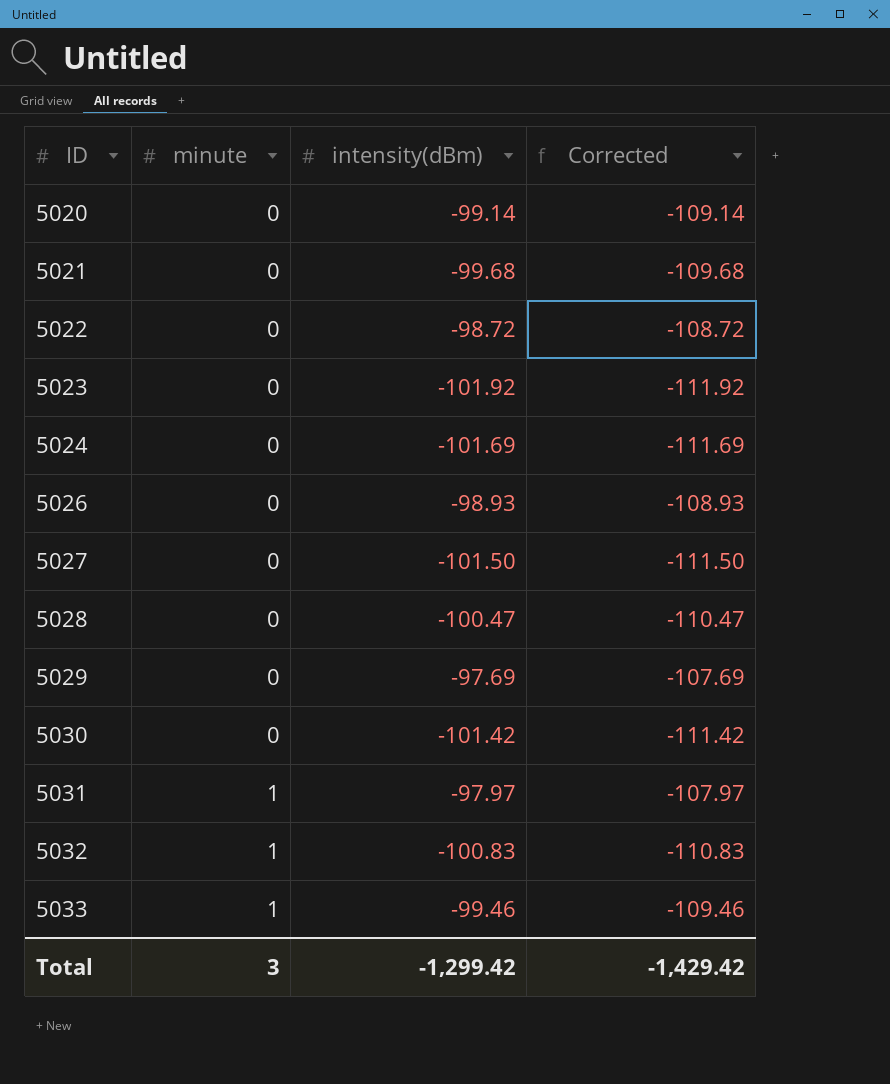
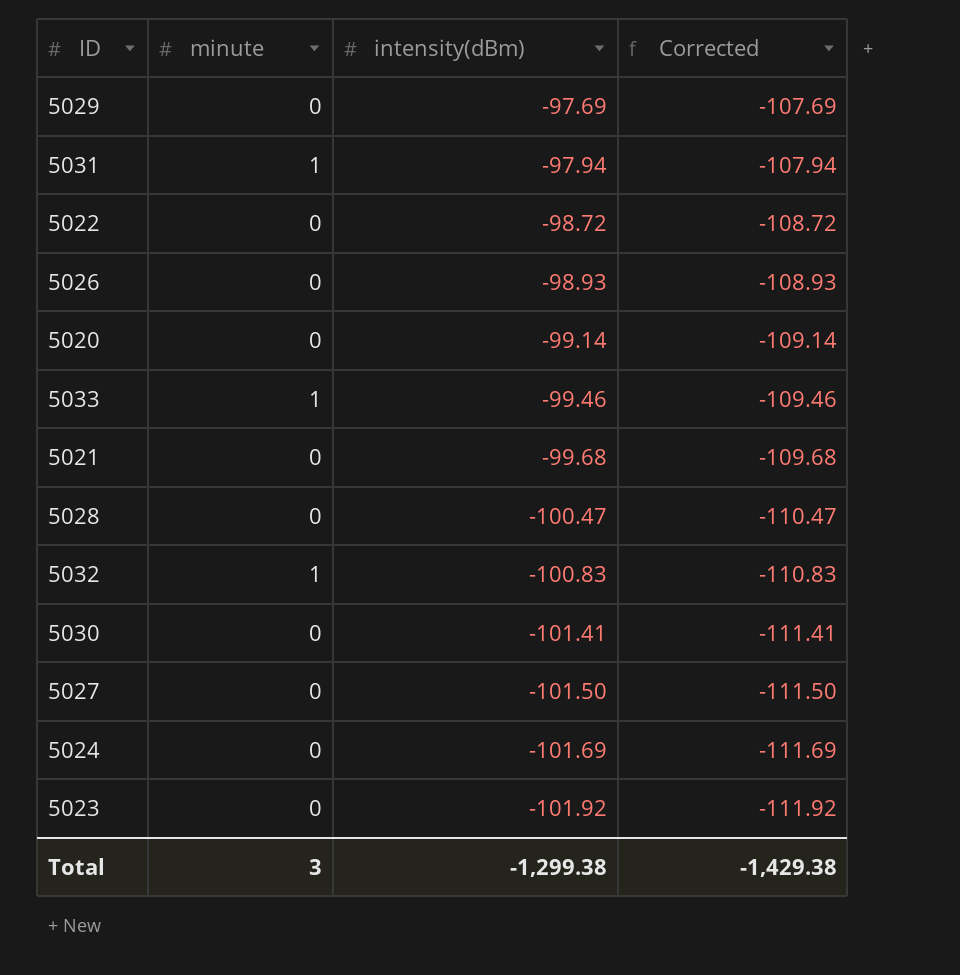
row order: ID ascending -> intensity(dBm) descending
5031 | intensity(dBm): -97.97 -> -97.94
5031 | Corrected: -107.97 -> -107.94
5030 | intensity(dBm): -101.42 -> -101.41
5030 | Corrected: -111.42 -> -111.41
Total | intensity(dBm): -1,299.42 -> -1,299.38
Total | Corrected: -1,429.42 -> -1,429.38

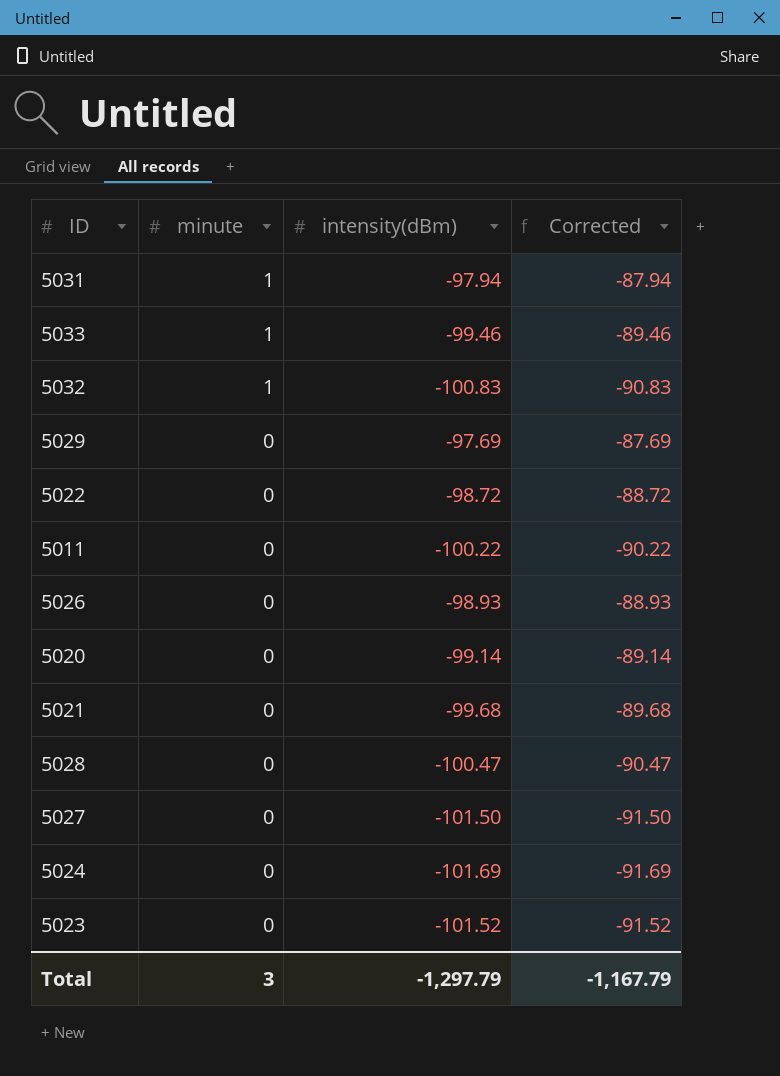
row order: intensity(dBm) descending -> minute descending
column Corrected | formula: [intensity(dBm)] - 10 -> [intensity(dBm)] + 10
row 5030: 0 | -101.41 | -111.41 -> none
row 5011: none -> 0 | -100.22 | -90.22
5023 | intensity(dBm): -101.92 -> -101.52
Total | intensity(dBm): -1,299.38 -> -1,297.79
Total | Corrected: -1,429.38 -> -1,167.79

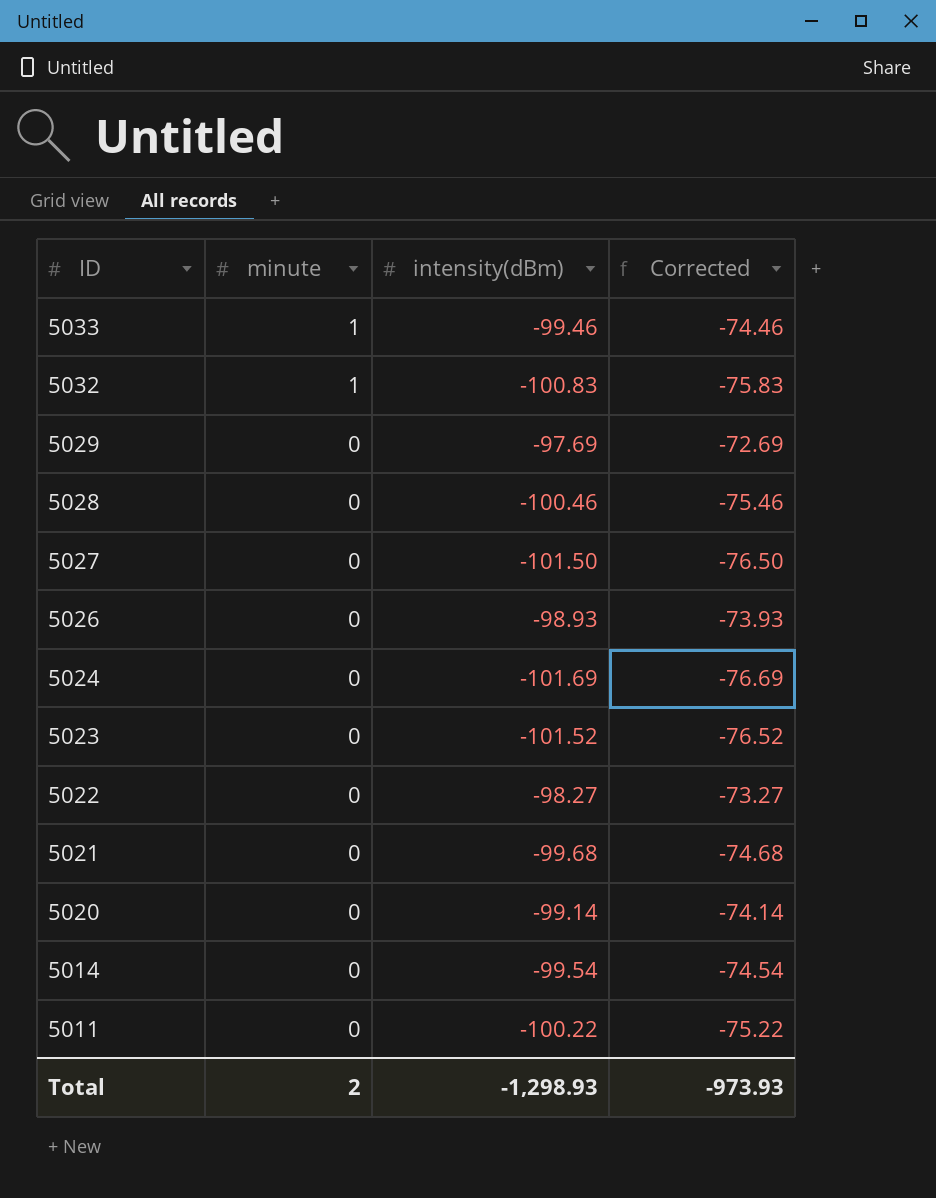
row order: minute descending -> ID descending
column Corrected | formula: [intensity(dBm)] + 10 -> [intensity(dBm)] + 25
row 5031: 1 | -97.94 | -87.94 -> none
5028 | intensity(dBm): -100.47 -> -100.46
5022 | intensity(dBm): -98.72 -> -98.27
row 5014: none -> 0 | -99.54 | -74.54
Total | minute: 3 -> 2
Total | intensity(dBm): -1,297.79 -> -1,298.93
Total | Corrected: -1,167.79 -> -973.93

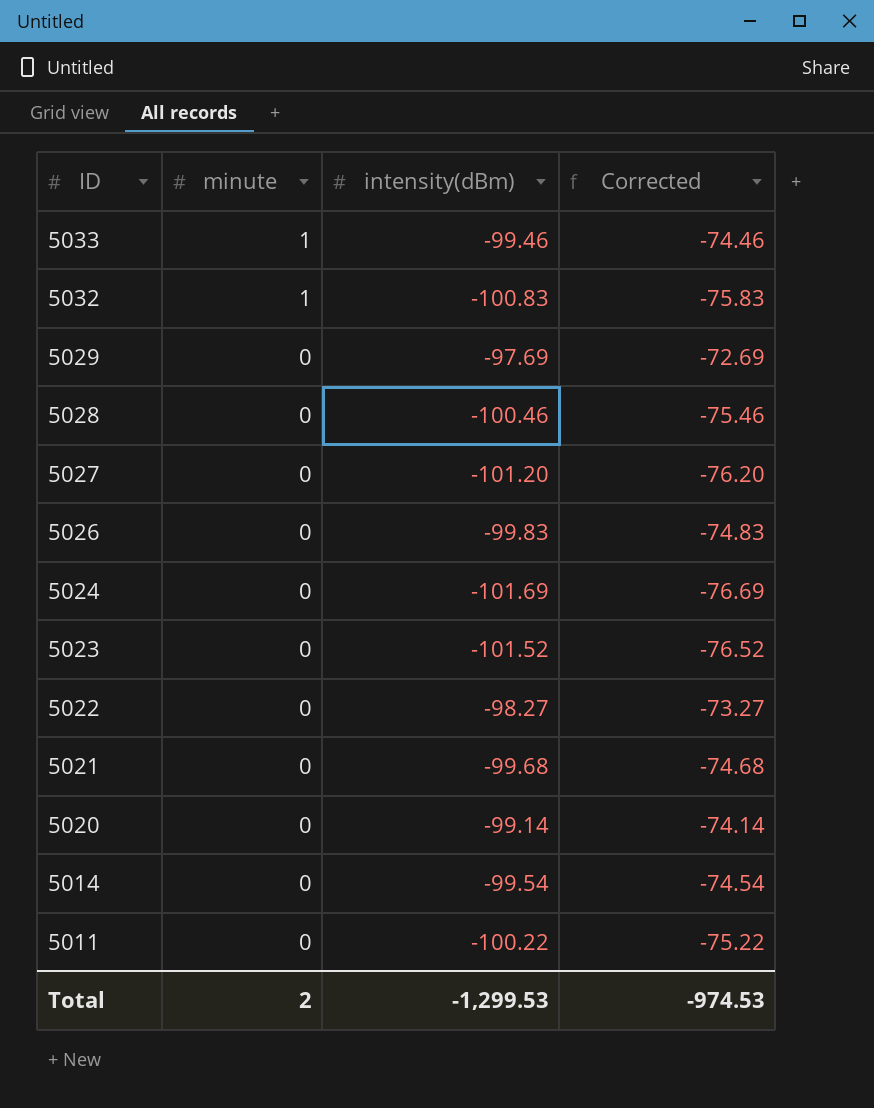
5027 | intensity(dBm): -101.50 -> -101.20
5027 | Corrected: -76.50 -> -76.20
5026 | intensity(dBm): -98.93 -> -99.83
5026 | Corrected: -73.93 -> -74.83
Total | intensity(dBm): -1,298.93 -> -1,299.53
Total | Corrected: -973.93 -> -974.53

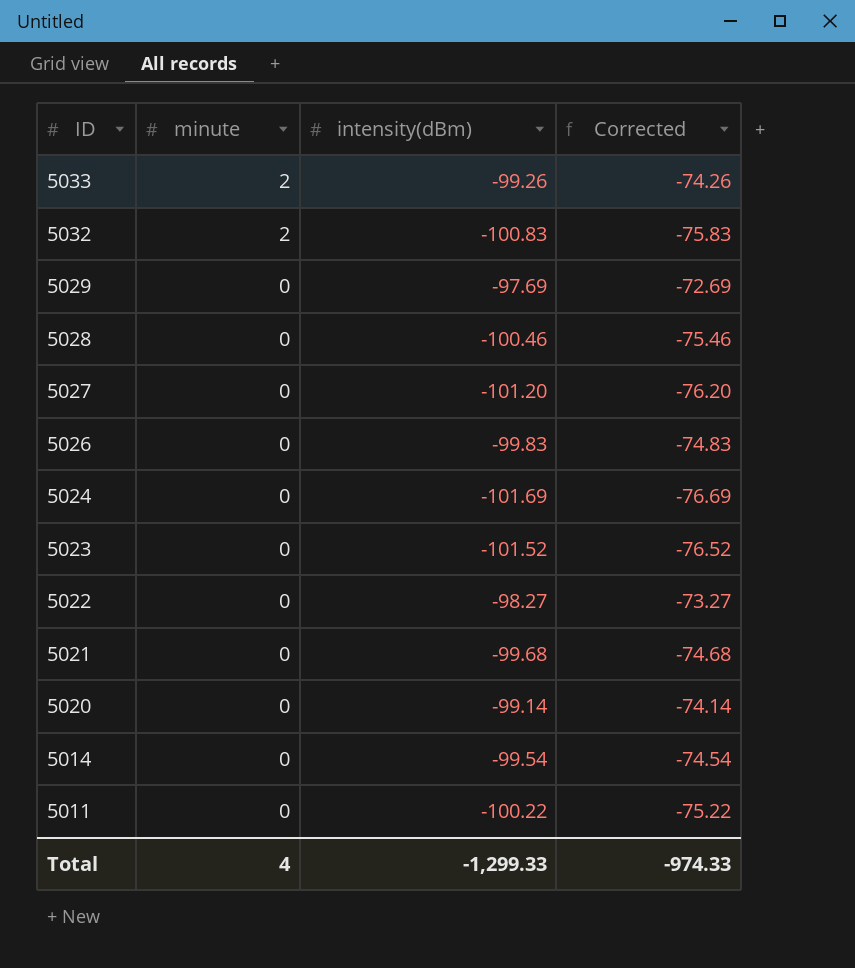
5033 | minute: 1 -> 2
5033 | intensity(dBm): -99.46 -> -99.26
5033 | Corrected: -74.46 -> -74.26
5032 | minute: 1 -> 2
Total | minute: 2 -> 4
Total | intensity(dBm): -1,299.53 -> -1,299.33
Total | Corrected: -974.53 -> -974.33

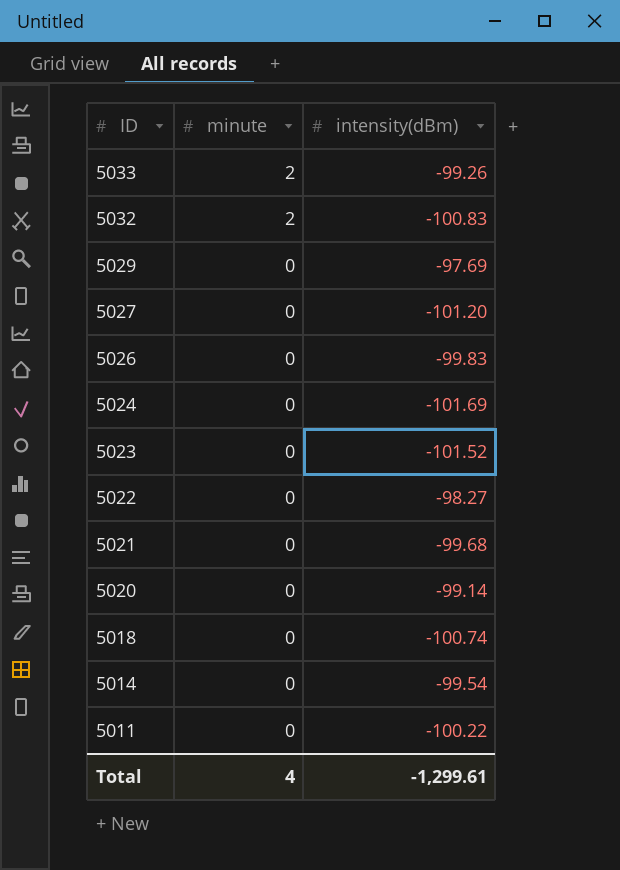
column Corrected | formula: [intensity(dBm)] + 25 -> none
row 5028: 0 | -100.46 | -75.46 -> none
row 5018: none -> 0 | -100.74
Total | intensity(dBm): -1,299.33 -> -1,299.61

